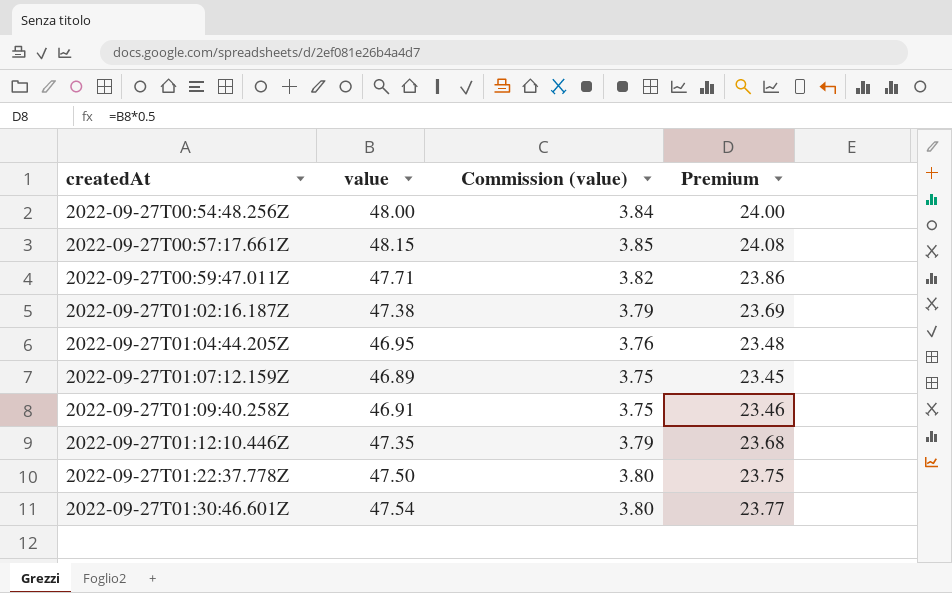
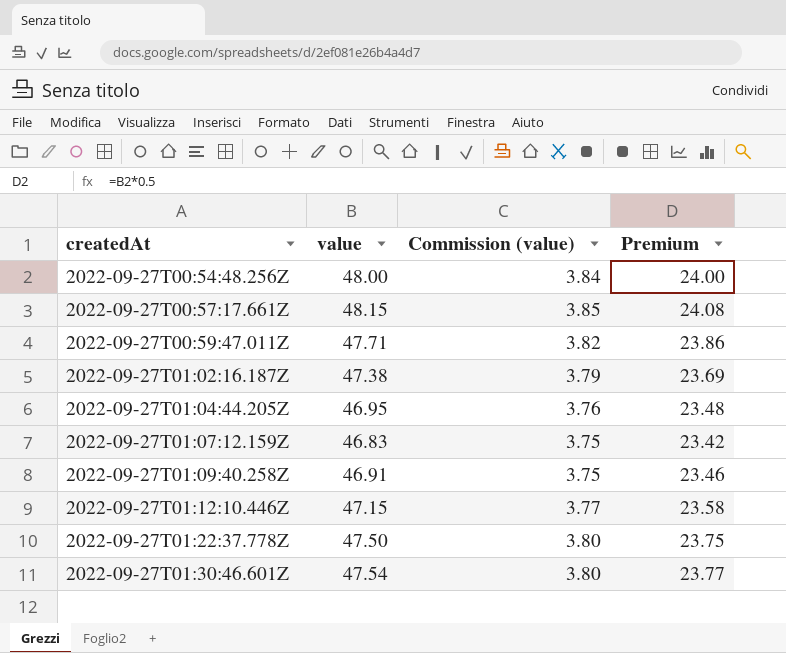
2022-09-27T01:07:12.159Z | value: 46.89 -> 46.83
2022-09-27T01:07:12.159Z | Premium: 23.45 -> 23.42
2022-09-27T01:12:10.446Z | value: 47.35 -> 47.15
2022-09-27T01:12:10.446Z | Commission (value): 3.79 -> 3.77
2022-09-27T01:12:10.446Z | Premium: 23.68 -> 23.58

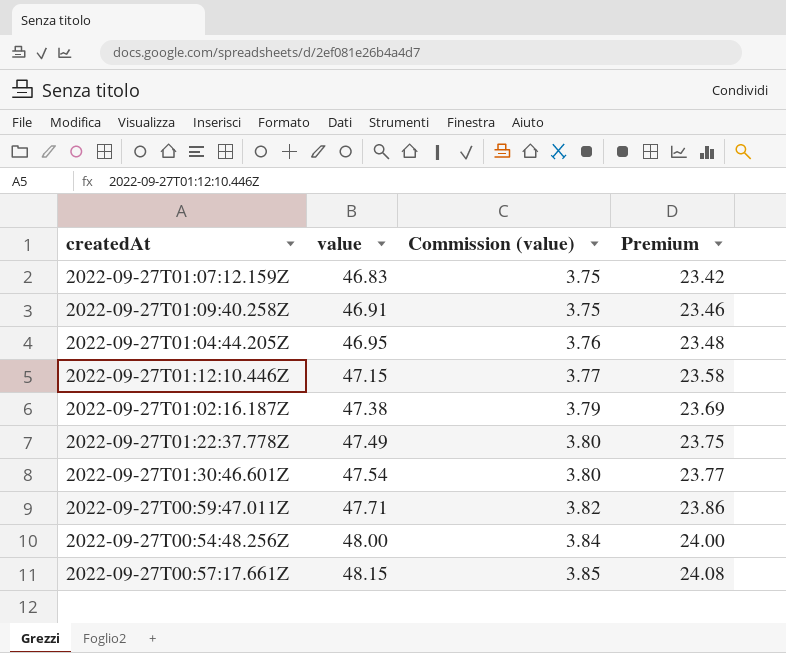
row order: createdAt ascending -> value ascending
2022-09-27T01:22:37.778Z | value: 47.50 -> 47.49

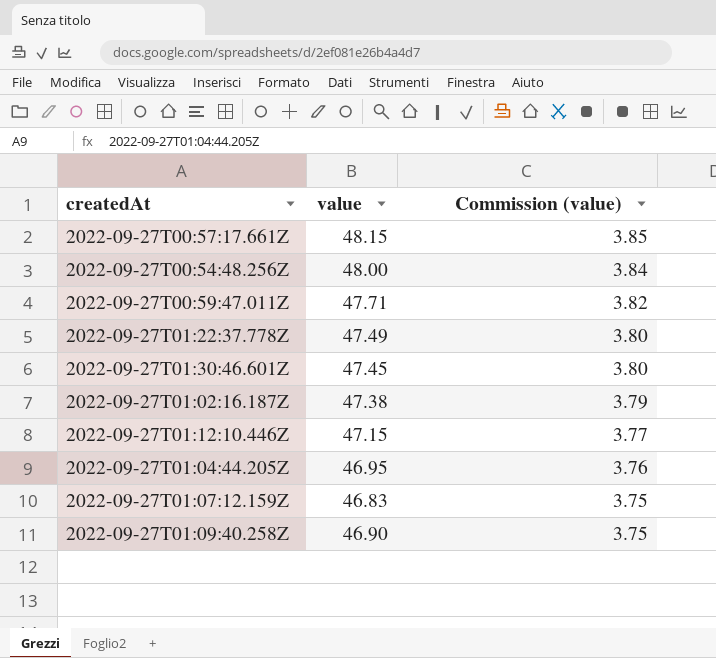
row order: value ascending -> Commission (value) descending
column Premium | formula: [value] * 0.5 -> none
2022-09-27T01:30:46.601Z | value: 47.54 -> 47.45
2022-09-27T01:09:40.258Z | value: 46.91 -> 46.90

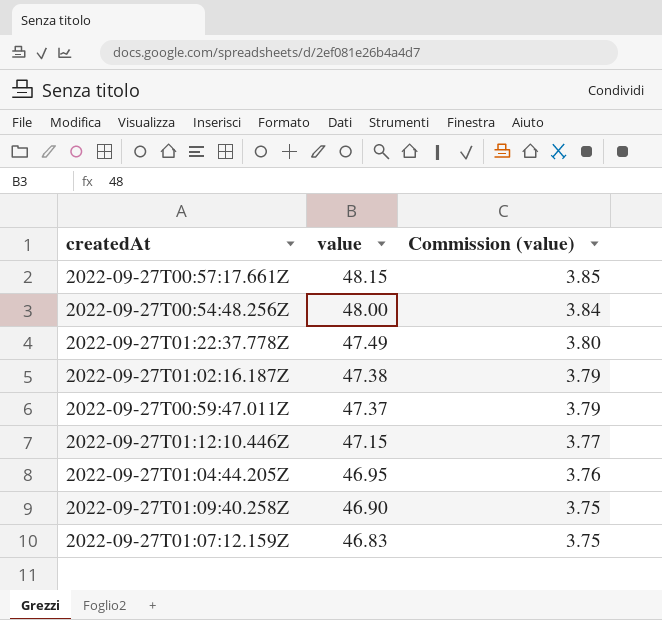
row order: Commission (value) descending -> value descending
row 2022-09-27T01:30:46.601Z: 47.45 | 3.80 -> none
2022-09-27T00:59:47.011Z | value: 47.71 -> 47.37
2022-09-27T00:59:47.011Z | Commission (value): 3.82 -> 3.79

